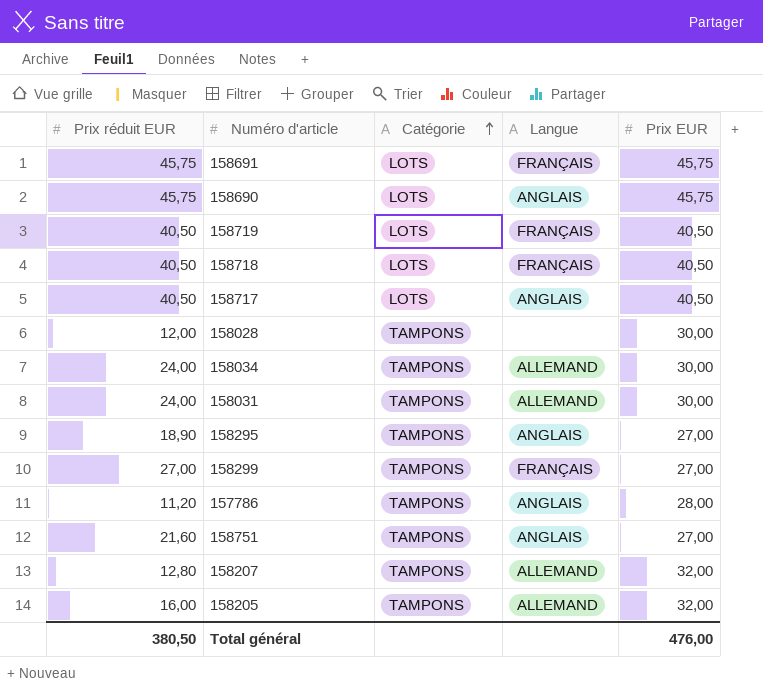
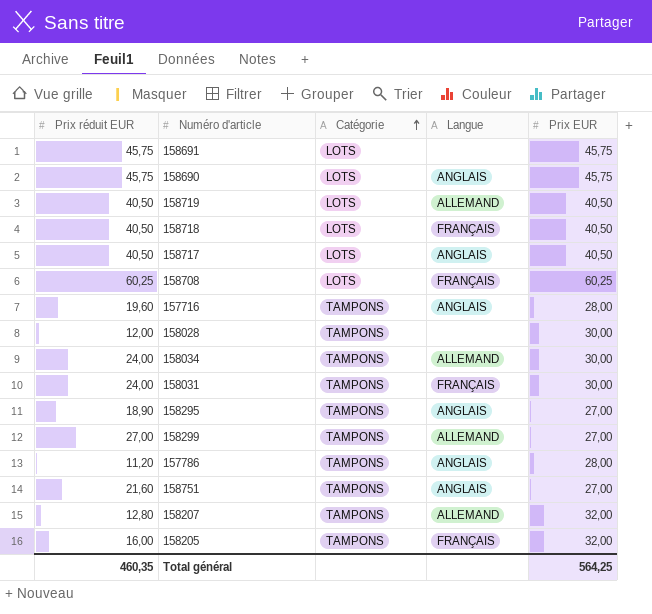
158691 | Langue: FRANÇAIS -> none
158719 | Langue: FRANÇAIS -> ALLEMAND
row 158708: none -> 60,25 | LOTS | FRANÇAIS | 60,25
row 157716: none -> 19,60 | TAMPONS | ANGLAIS | 28,00
158031 | Langue: ALLEMAND -> FRANÇAIS
158299 | Langue: FRANÇAIS -> ALLEMAND
158205 | Langue: ALLEMAND -> FRANÇAIS
Total général | Prix réduit EUR: 380,50 -> 460,35
Total général | Prix EUR: 476,00 -> 564,25

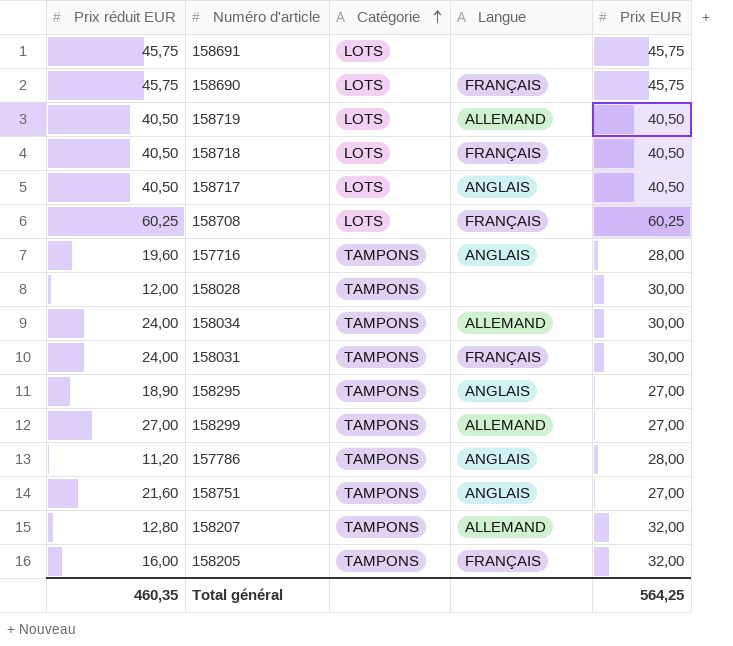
158690 | Langue: ANGLAIS -> FRANÇAIS

